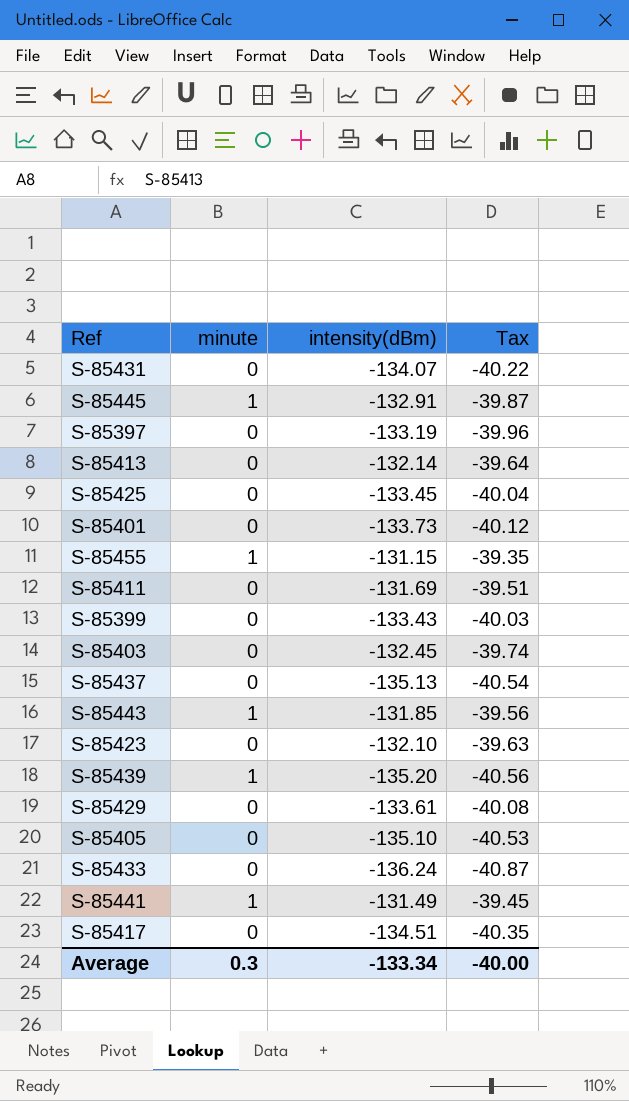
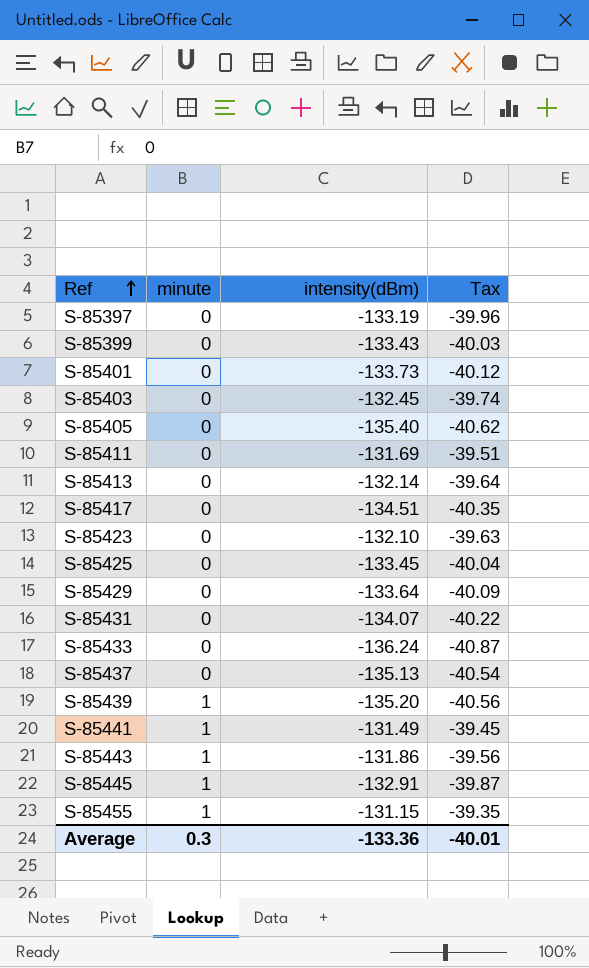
row order: none -> Ref ascending
S-85405 | intensity(dBm): -135.10 -> -135.40
S-85405 | Tax: -40.53 -> -40.62
S-85429 | intensity(dBm): -133.61 -> -133.64
S-85429 | Tax: -40.08 -> -40.09
S-85443 | intensity(dBm): -131.85 -> -131.86
Average | intensity(dBm): -133.34 -> -133.36
Average | Tax: -40.00 -> -40.01

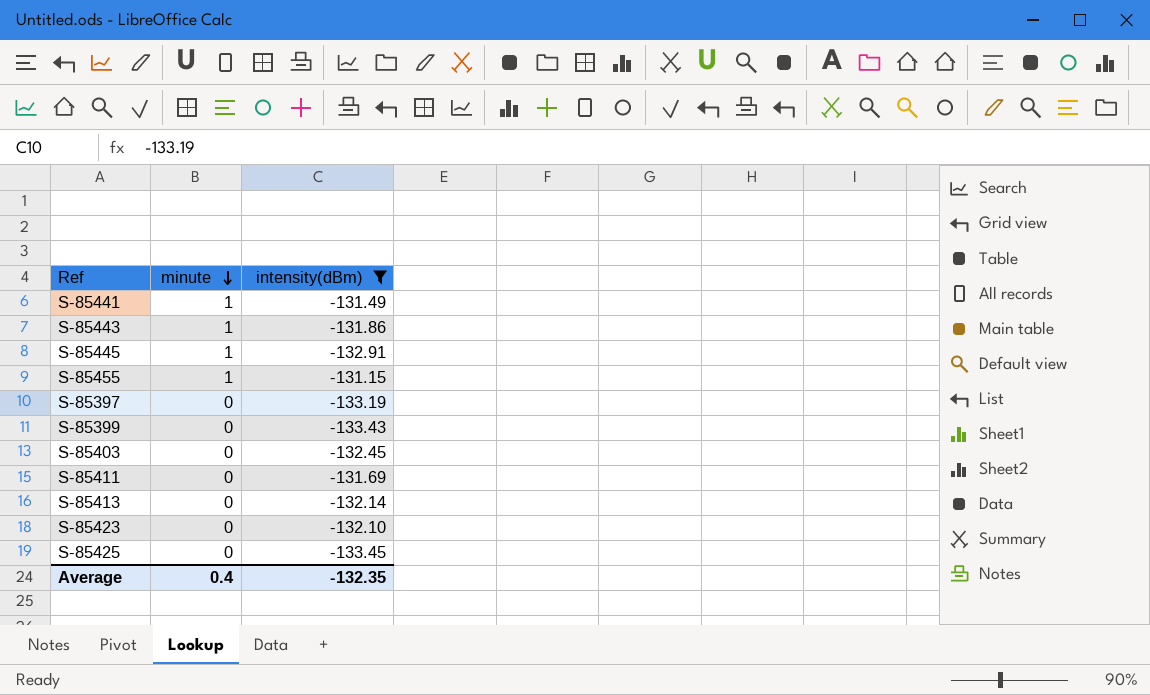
filter: none -> intensity(dBm) >= -133.45
row order: Ref ascending -> minute descending
column Tax | formula: [intensity(dBm)] * 0.3 -> none
Average | minute: 0.3 -> 0.4
Average | intensity(dBm): -133.36 -> -132.35

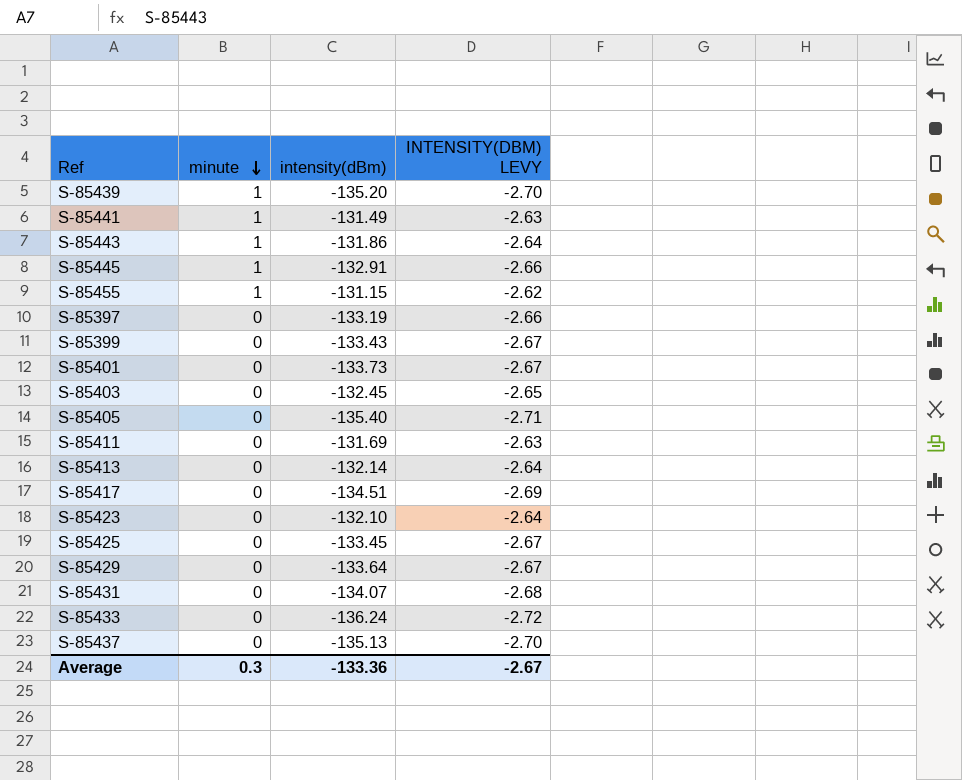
filter: intensity(dBm) >= -133.45 -> none
column INTENSITY(DBM) LEVY | formula: none -> [intensity(dBm)] * 0.02
Average | minute: 0.4 -> 0.3
Average | intensity(dBm): -132.35 -> -133.36

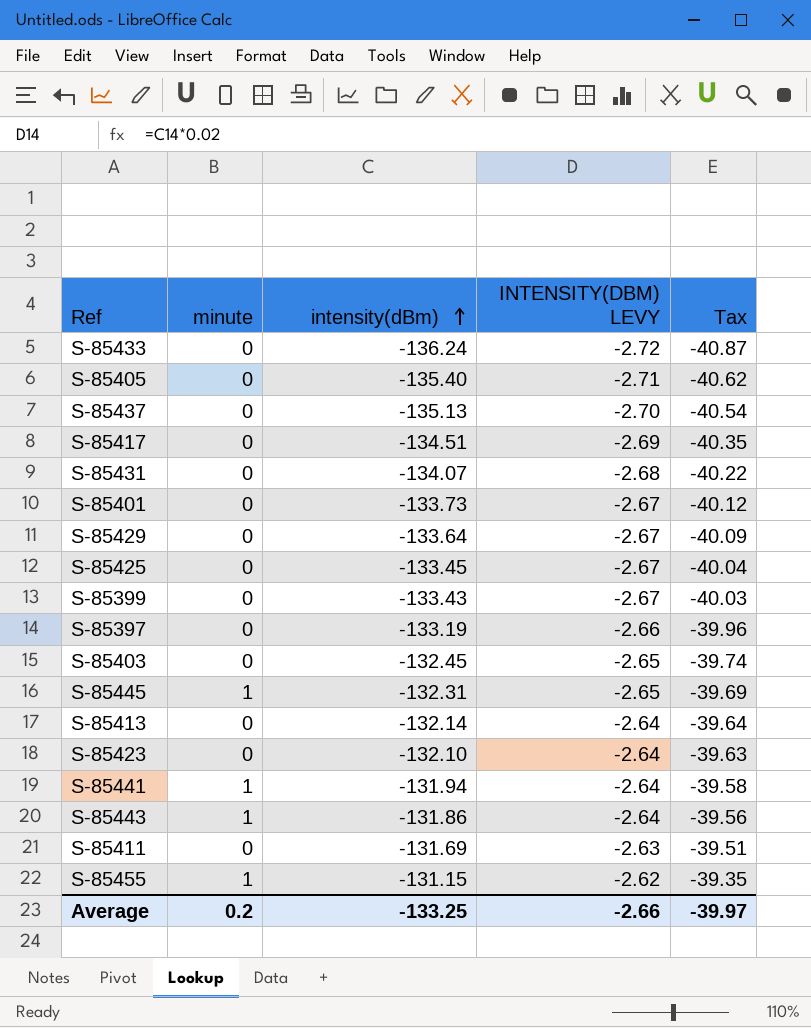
row order: minute descending -> intensity(dBm) ascending
column Tax | formula: none -> [intensity(dBm)] * 0.3
row S-85439: 1 | -135.20 | -2.70 -> none
S-85445 | intensity(dBm): -132.91 -> -132.31
S-85445 | INTENSITY(DBM) LEVY: -2.66 -> -2.65
S-85441 | intensity(dBm): -131.49 -> -131.94
S-85441 | INTENSITY(DBM) LEVY: -2.63 -> -2.64
Average | minute: 0.3 -> 0.2
Average | intensity(dBm): -133.36 -> -133.25
Average | INTENSITY(DBM) LEVY: -2.67 -> -2.66

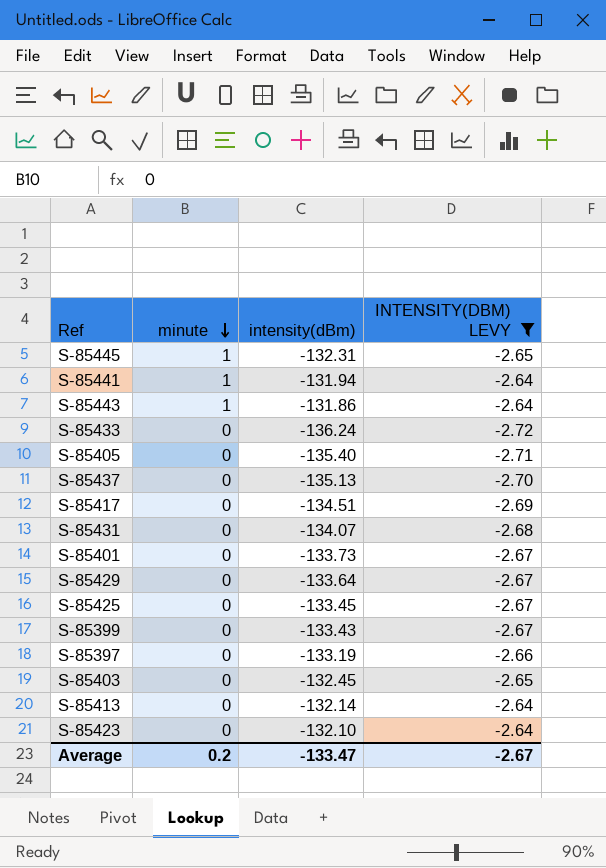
filter: none -> INTENSITY(DBM) LEVY <= -2.64
row order: intensity(dBm) ascending -> minute descending
column Tax | formula: [intensity(dBm)] * 0.3 -> none
Average | intensity(dBm): -133.25 -> -133.47
Average | INTENSITY(DBM) LEVY: -2.66 -> -2.67

